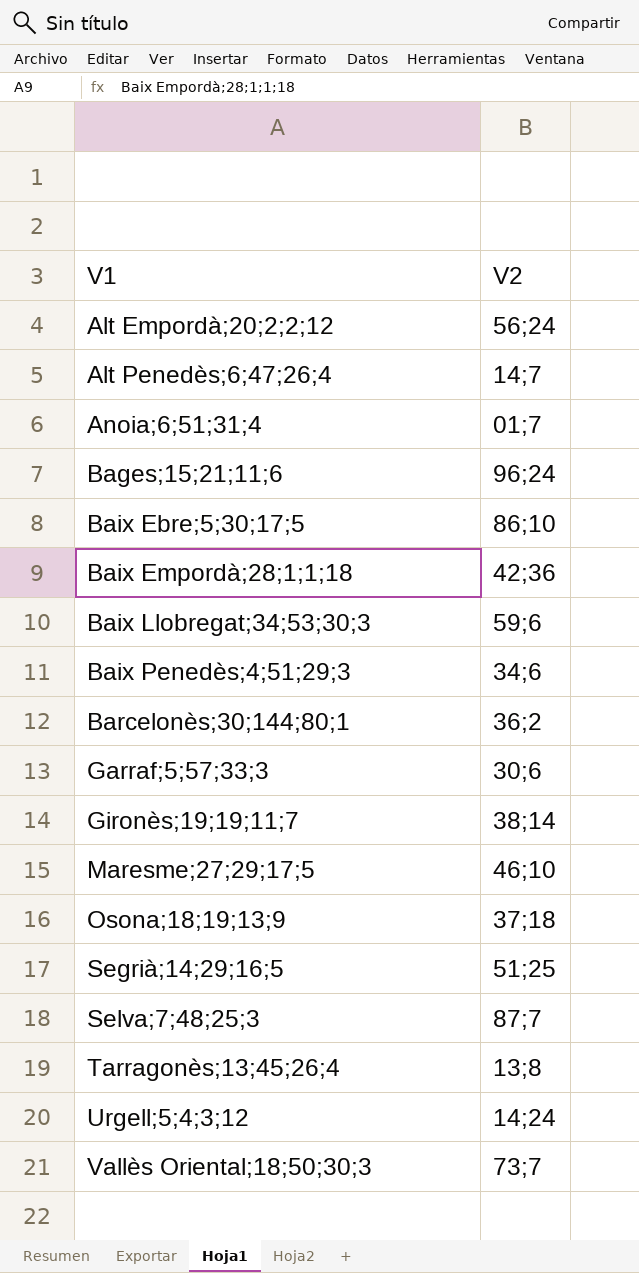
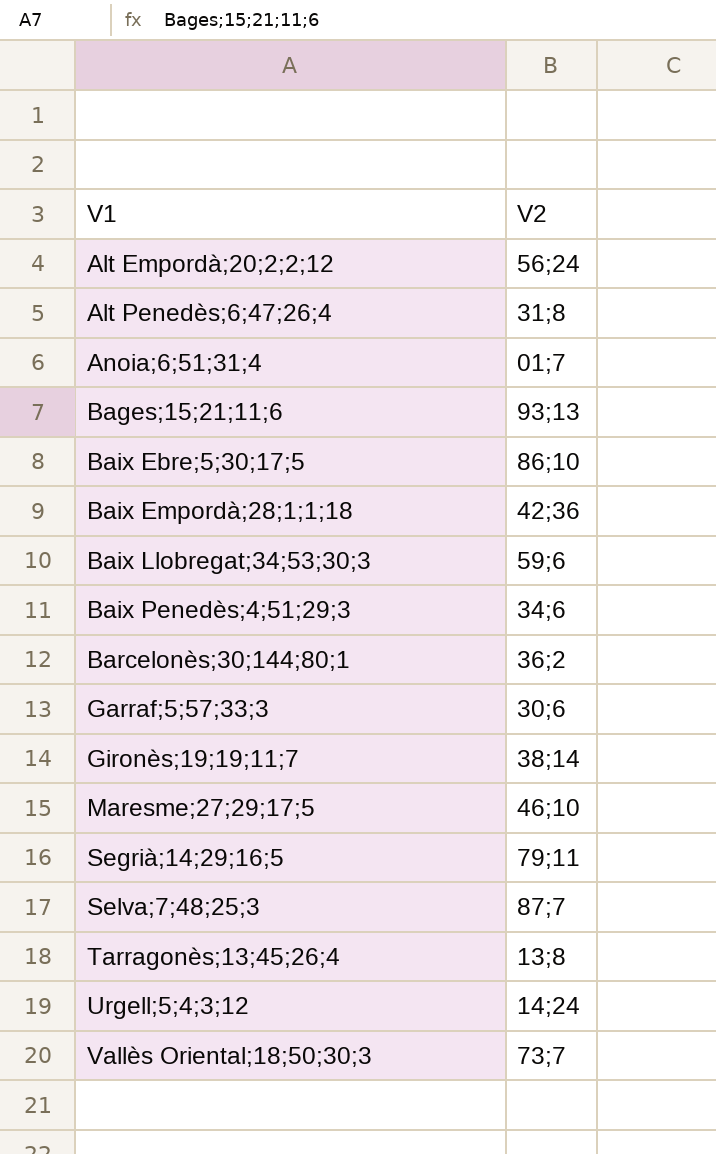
row Osona;18;19;13;9: 37;18 -> none
Alt Penedès;6;47;26;4 | V2: 14;7 -> 31;8
Bages;15;21;11;6 | V2: 96;24 -> 93;13
Segrià;14;29;16;5 | V2: 51;25 -> 79;11

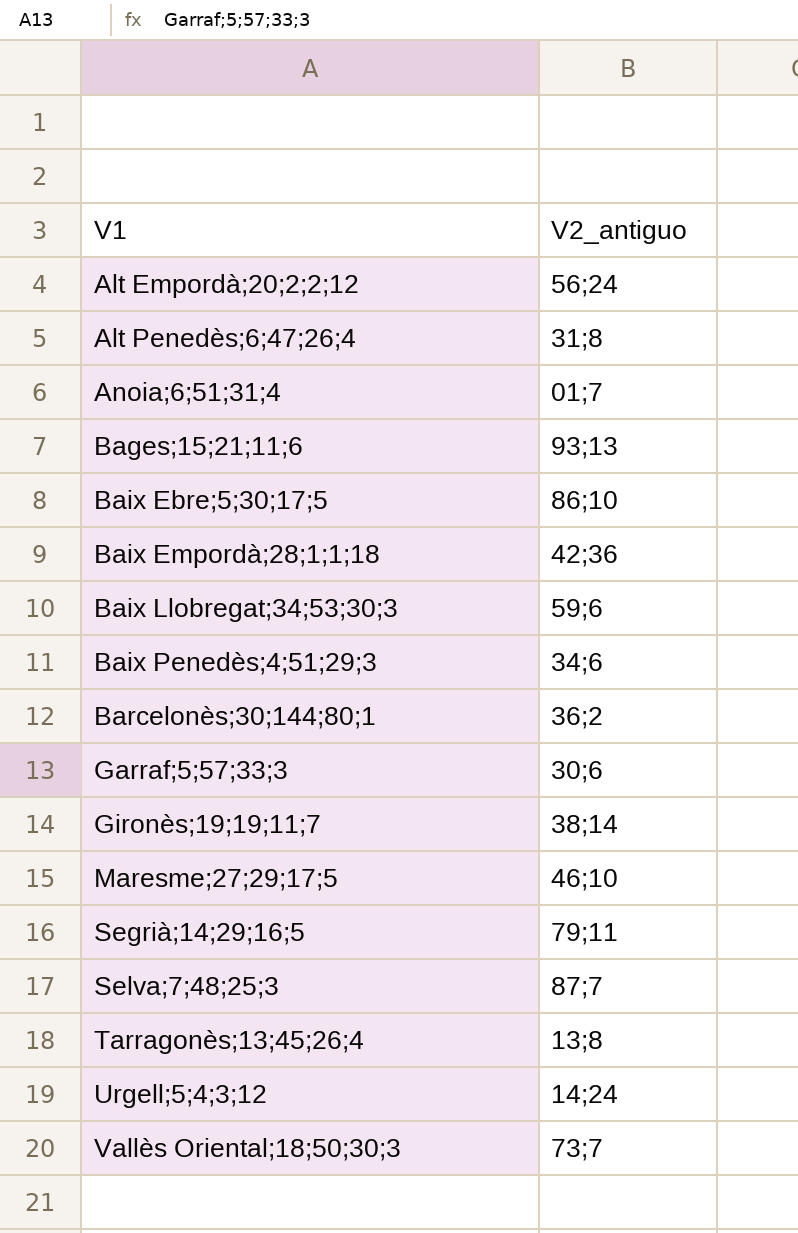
column name: V2 -> V2_antiguo

